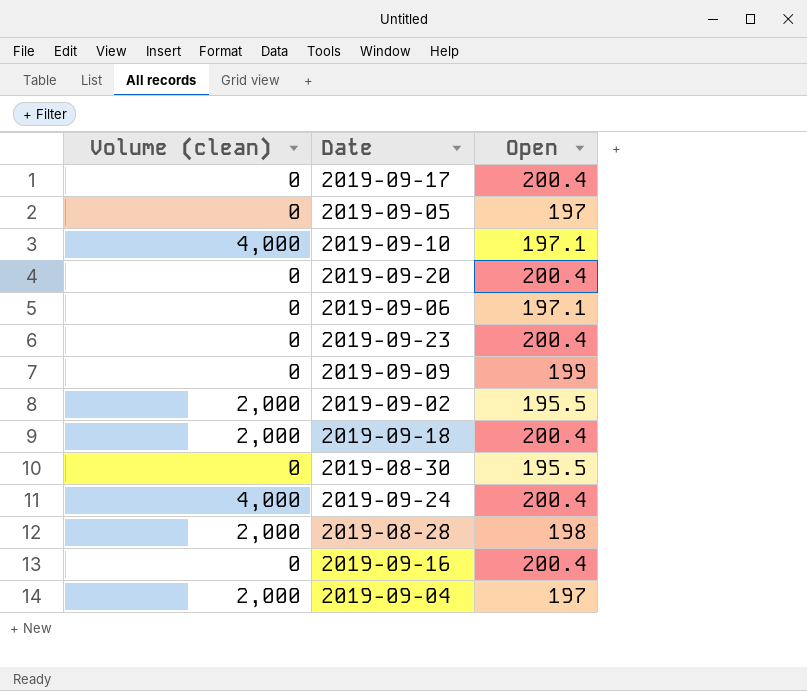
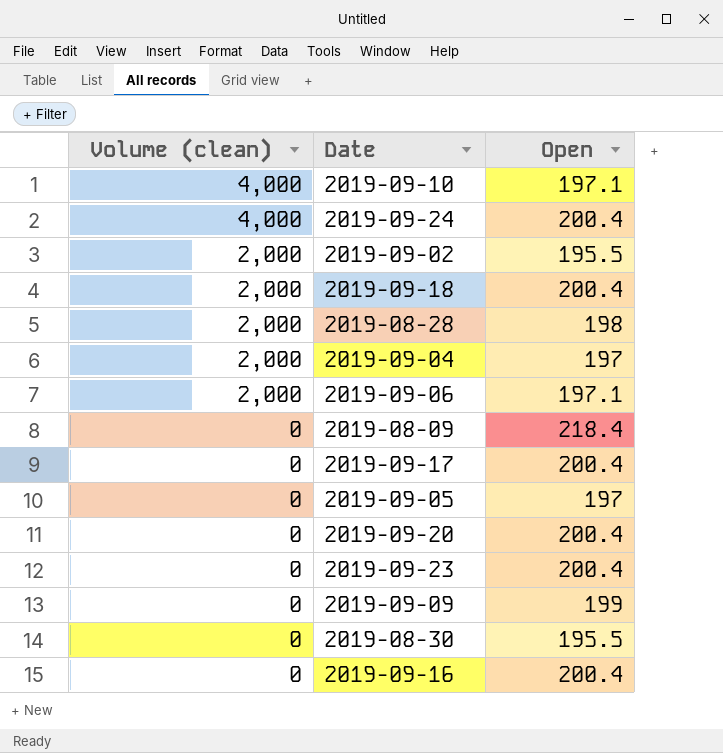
row order: none -> Volume (clean) descending
2019-09-06 | Volume (clean): 0 -> 2,000
row 2019-08-09: none -> 0 | 218.4

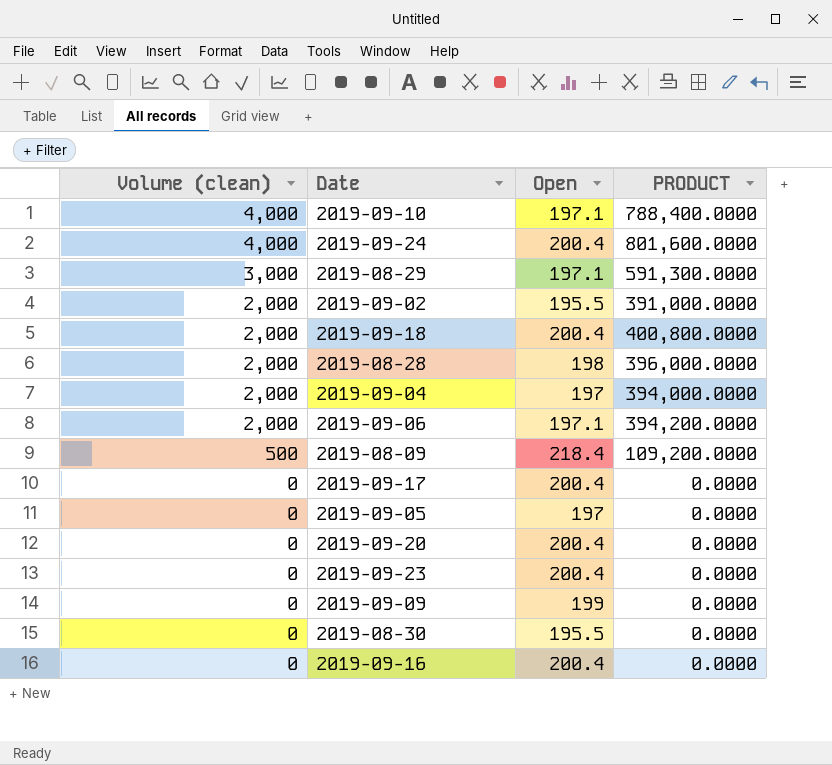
column PRODUCT | formula: none -> [Volume (clean)] * [Open]
row 2019-08-29: none -> 3,000 | 197.1 | 591,300.0000
2019-08-09 | Volume (clean): 0 -> 500

